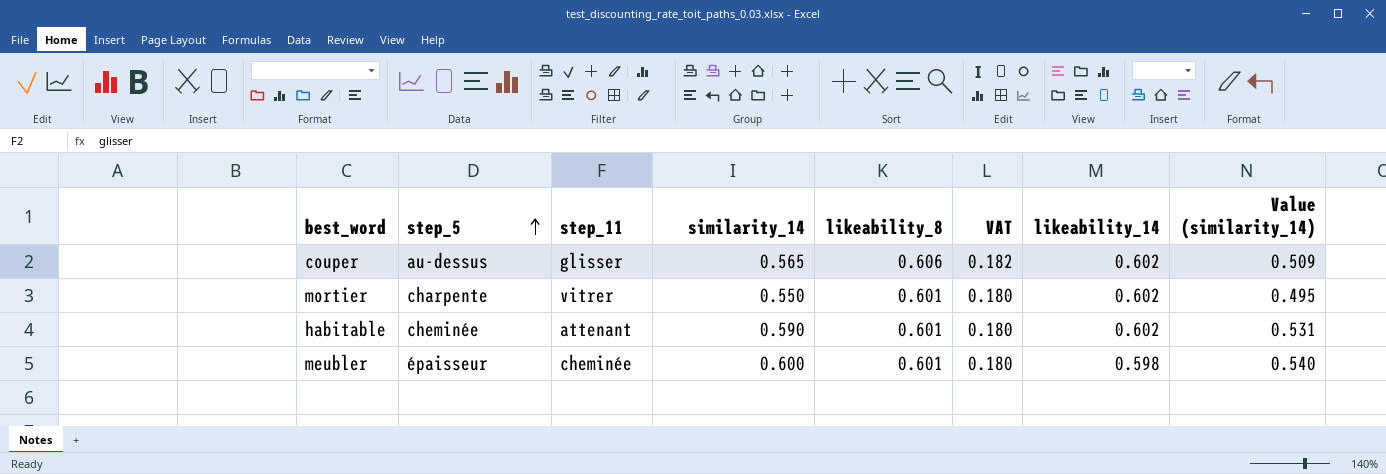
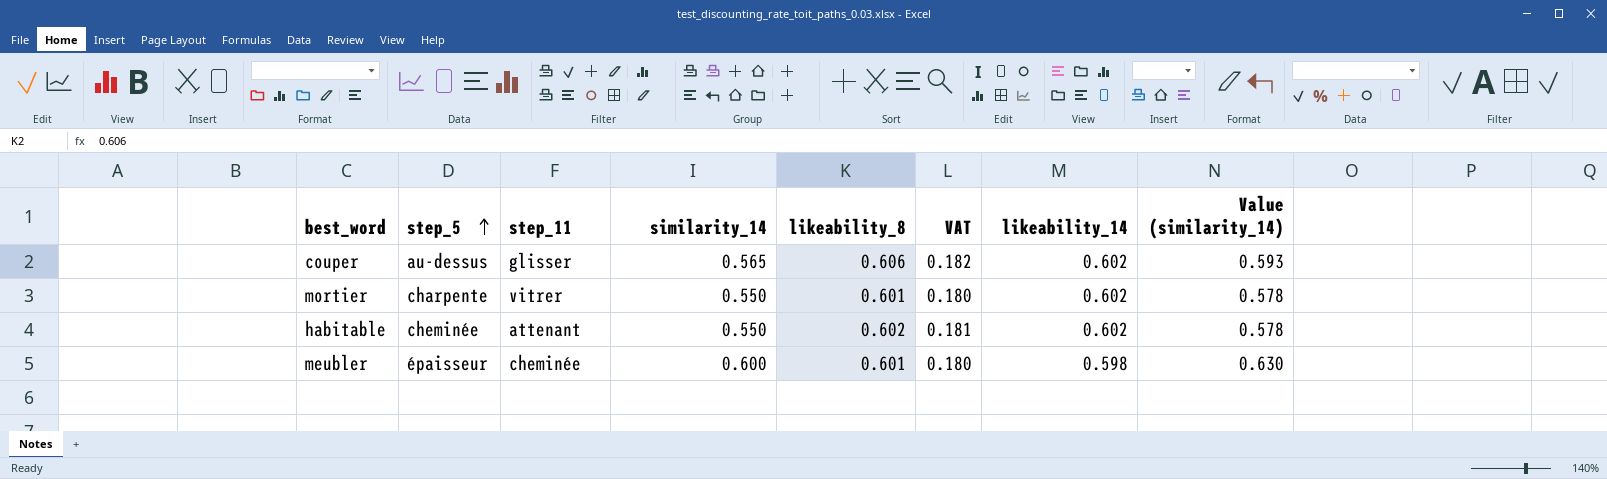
column Value (similarity_14) | formula: [similarity_14] * 0.9 -> [similarity_14] * 1.05
habitable | similarity_14: 0.590 -> 0.550
habitable | likeability_8: 0.601 -> 0.602
habitable | VAT: 0.180 -> 0.181

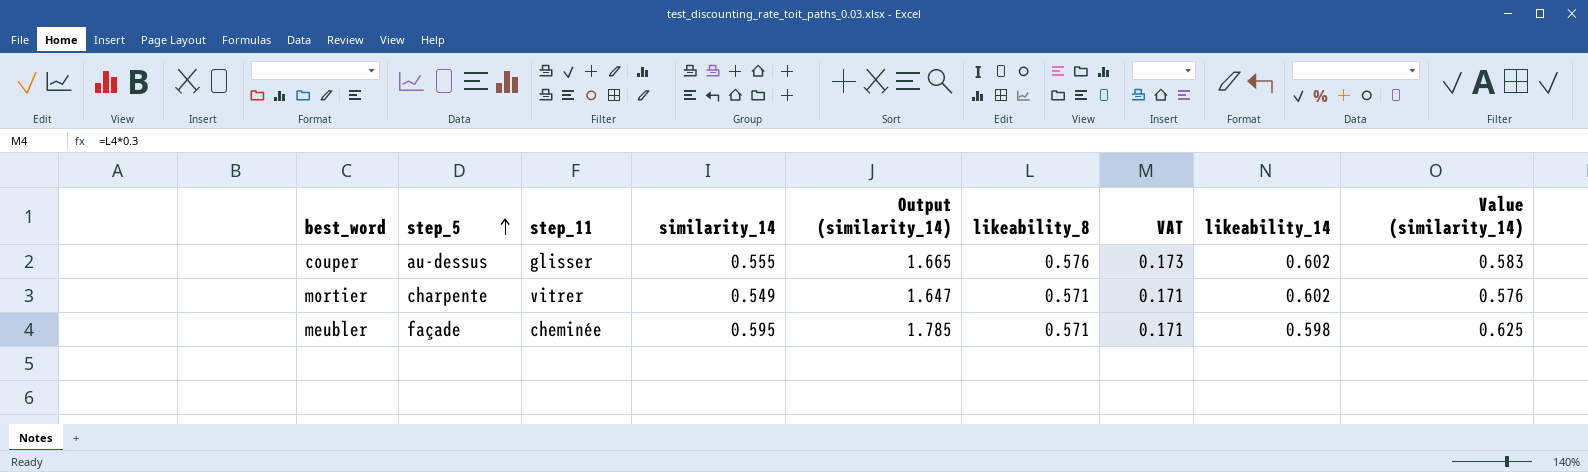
column Output (similarity_14) | formula: none -> [similarity_14] * 3
row habitable: cheminée | attenant | 0.550 | 0.602 | 0.181 | 0.602 | 0.578 -> none
couper | similarity_14: 0.565 -> 0.555
couper | likeability_8: 0.606 -> 0.576
couper | VAT: 0.182 -> 0.173
couper | Value (similarity_14): 0.593 -> 0.583
mortier | similarity_14: 0.550 -> 0.549
mortier | likeability_8: 0.601 -> 0.571
mortier | VAT: 0.180 -> 0.171
mortier | Value (similarity_14): 0.578 -> 0.576
meubler | step_5: épaisseur -> façade
meubler | similarity_14: 0.600 -> 0.595
meubler | likeability_8: 0.601 -> 0.571
meubler | VAT: 0.180 -> 0.171
meubler | Value (similarity_14): 0.630 -> 0.625

